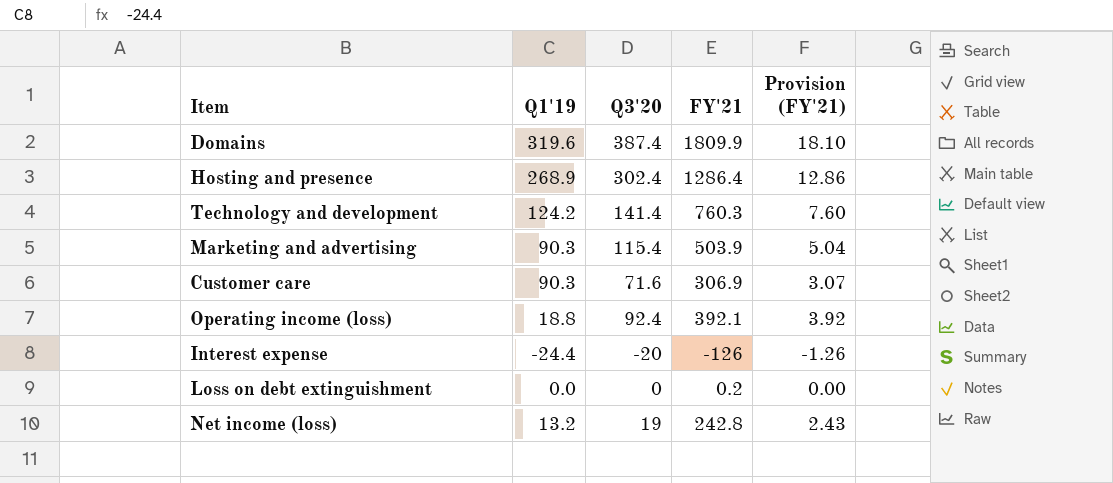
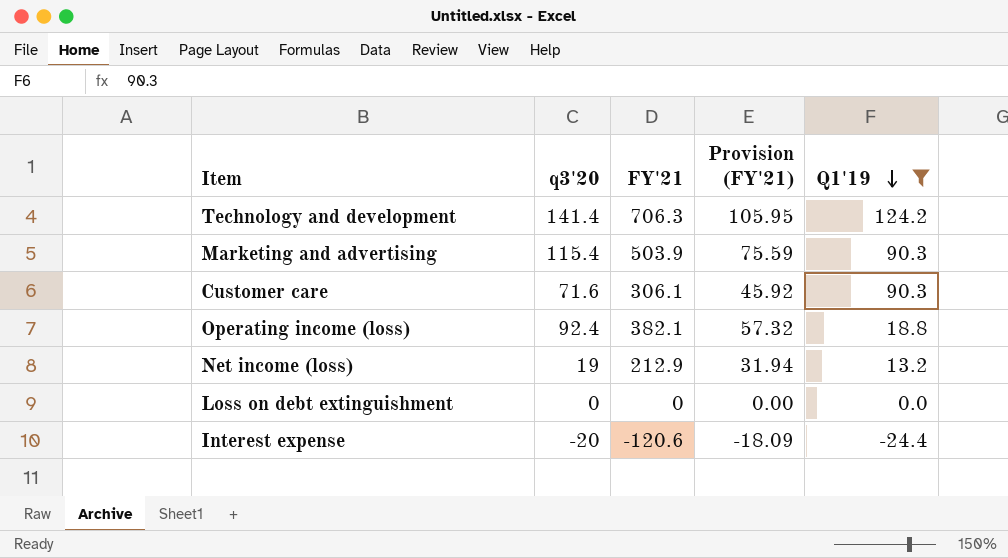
filter: none -> Q1'19 <= 124.2
row order: none -> Q1'19 descending
column name: Q3'20 -> q3'20
column Provision (FY'21) | formula: [FY'21] * 0.01 -> [FY'21] * 0.15
column Q1'19 | position: 2 -> 5
Technology and development | FY'21: 760.3 -> 706.3
Customer care | FY'21: 306.9 -> 306.1
Operating income (loss) | FY'21: 392.1 -> 382.1
Net income (loss) | FY'21: 242.8 -> 212.9
Loss on debt extinguishment | FY'21: 0.2 -> 0
Interest expense | FY'21: -126 -> -120.6

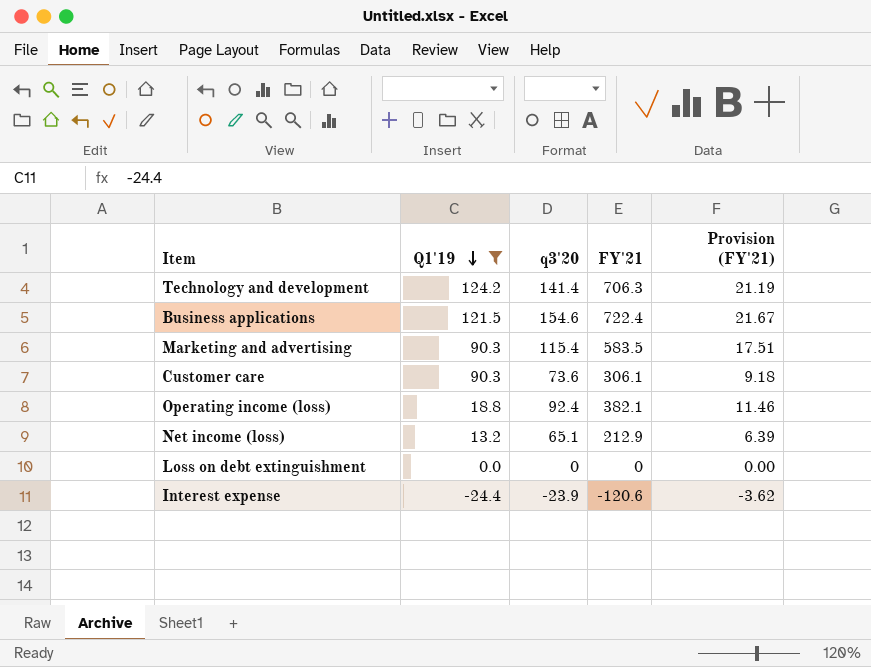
column Q1'19 | position: 5 -> 2
column Provision (FY'21) | formula: [FY'21] * 0.15 -> [FY'21] * 0.03
row Business applications: none -> 121.5 | 154.6 | 722.4 | 21.67
Marketing and advertising | FY'21: 503.9 -> 583.5
Customer care | q3'20: 71.6 -> 73.6
Net income (loss) | q3'20: 19 -> 65.1
Interest expense | q3'20: -20 -> -23.9

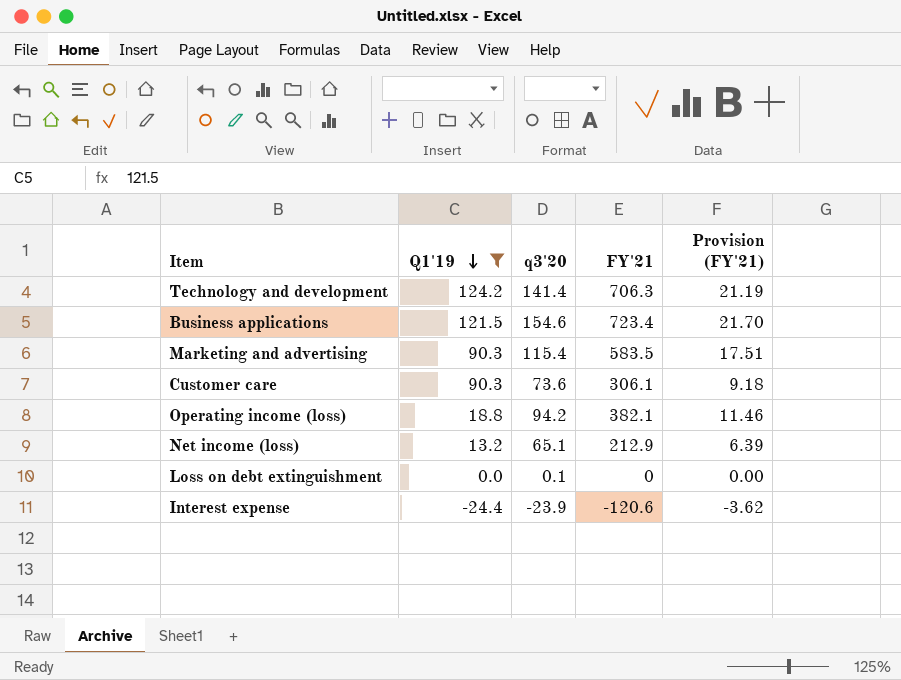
Business applications | FY'21: 722.4 -> 723.4
Business applications | Provision (FY'21): 21.67 -> 21.70
Operating income (loss) | q3'20: 92.4 -> 94.2
Loss on debt extinguishment | q3'20: 0 -> 0.1

